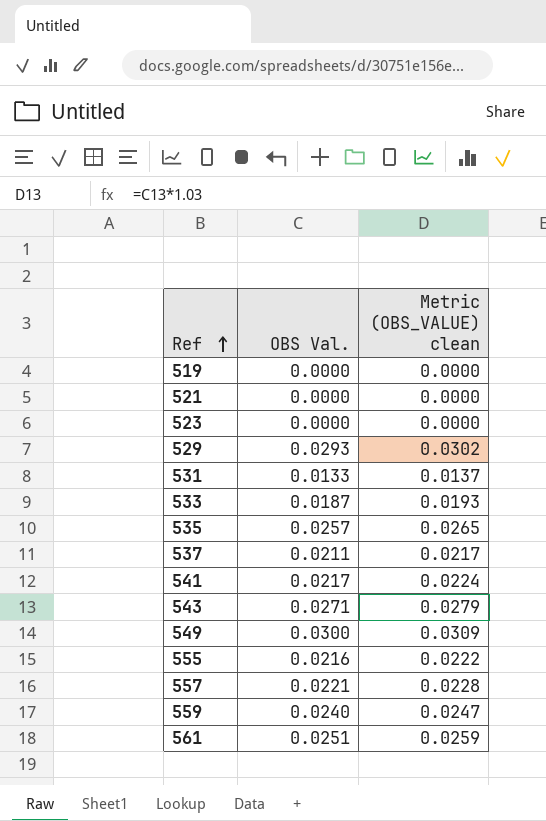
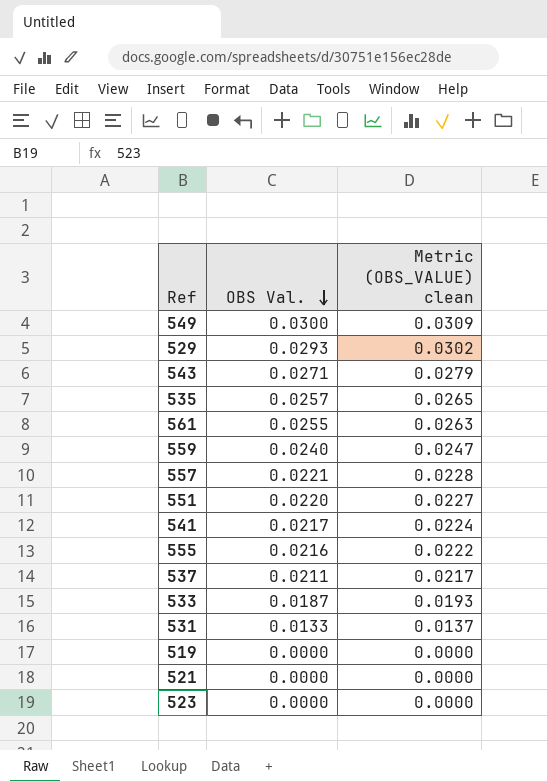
row order: Ref ascending -> OBS Val. descending
561 | OBS Val.: 0.0251 -> 0.0255
561 | Metric (OBS_VALUE) clean: 0.0259 -> 0.0263
row 551: none -> 0.0220 | 0.0227

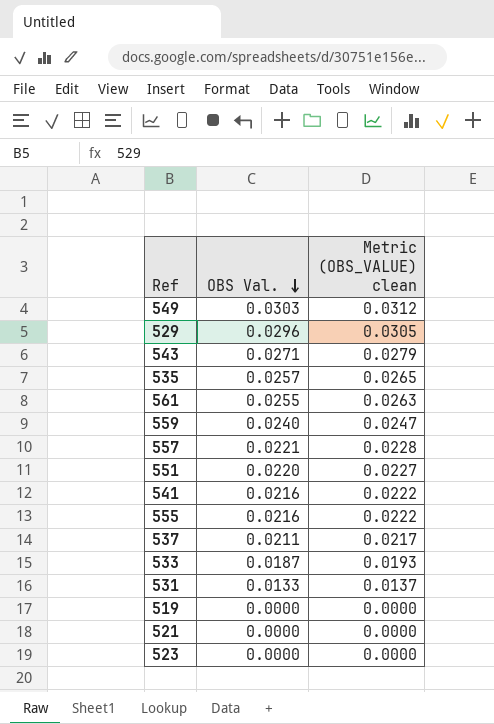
549 | OBS Val.: 0.0300 -> 0.0303
549 | Metric (OBS_VALUE) clean: 0.0309 -> 0.0312
529 | OBS Val.: 0.0293 -> 0.0296
529 | Metric (OBS_VALUE) clean: 0.0302 -> 0.0305
541 | OBS Val.: 0.0217 -> 0.0216
541 | Metric (OBS_VALUE) clean: 0.0224 -> 0.0222

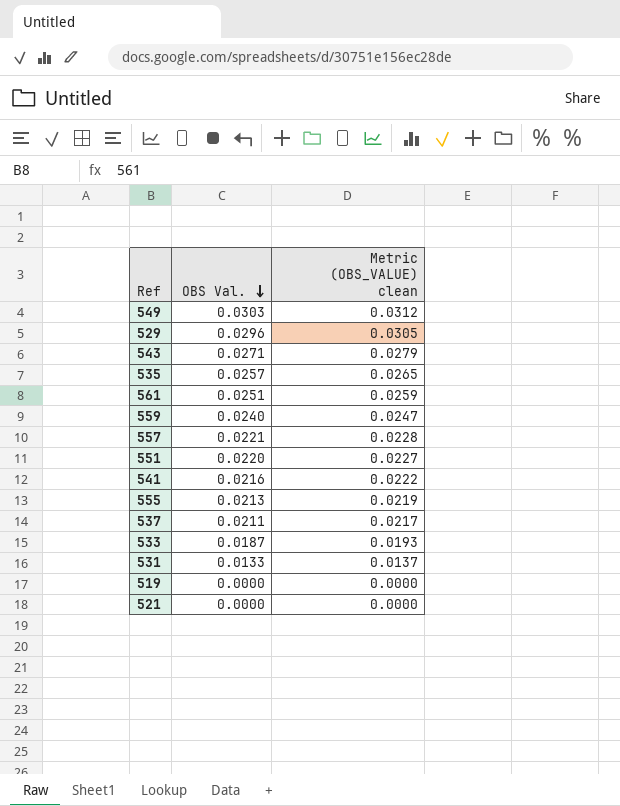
row 523: 0.0000 | 0.0000 -> none
561 | OBS Val.: 0.0255 -> 0.0251
561 | Metric (OBS_VALUE) clean: 0.0263 -> 0.0259
555 | OBS Val.: 0.0216 -> 0.0213
555 | Metric (OBS_VALUE) clean: 0.0222 -> 0.0219

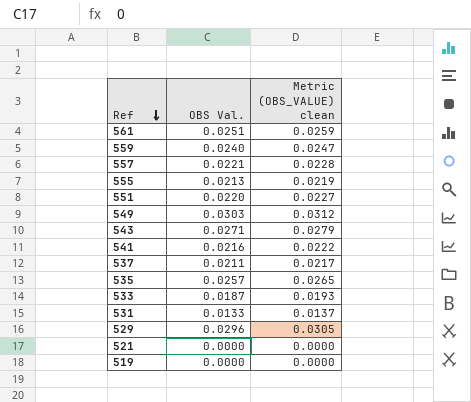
row order: OBS Val. descending -> Ref descending

